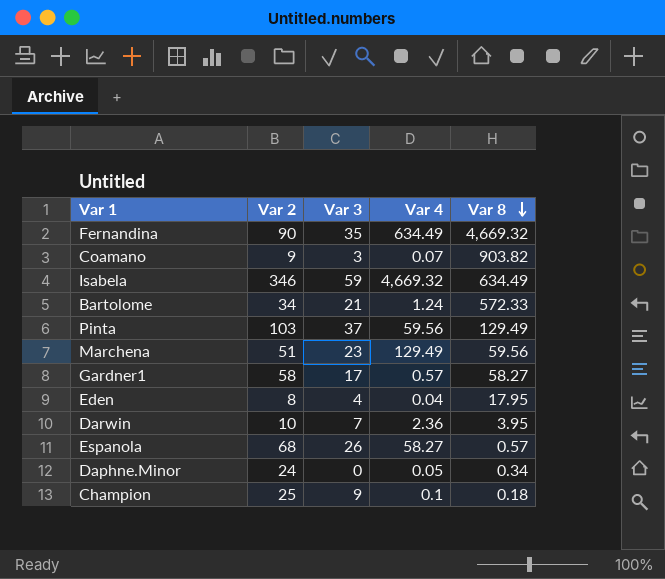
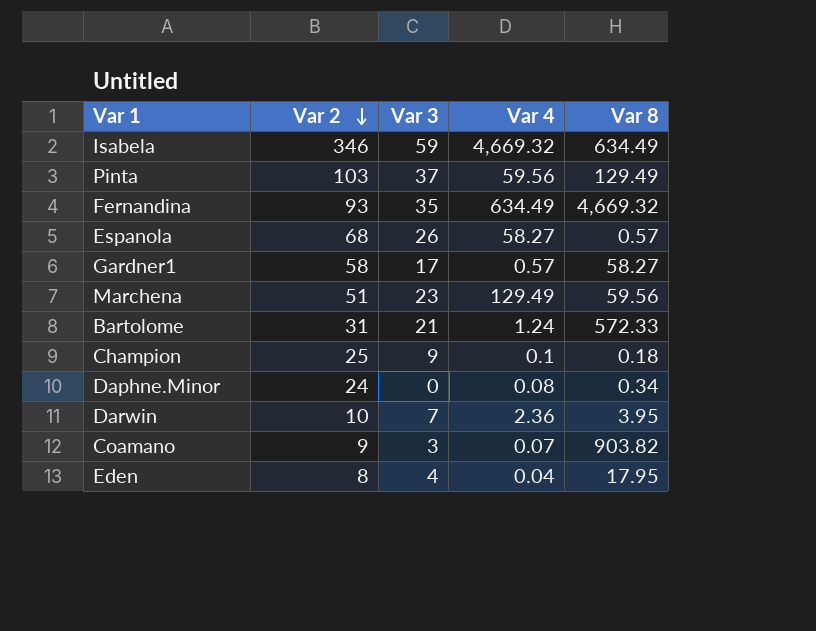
row order: Var 8 descending -> Var 2 descending
Fernandina | Var 2: 90 -> 93
Bartolome | Var 2: 34 -> 31
Daphne.Minor | Var 4: 0.05 -> 0.08

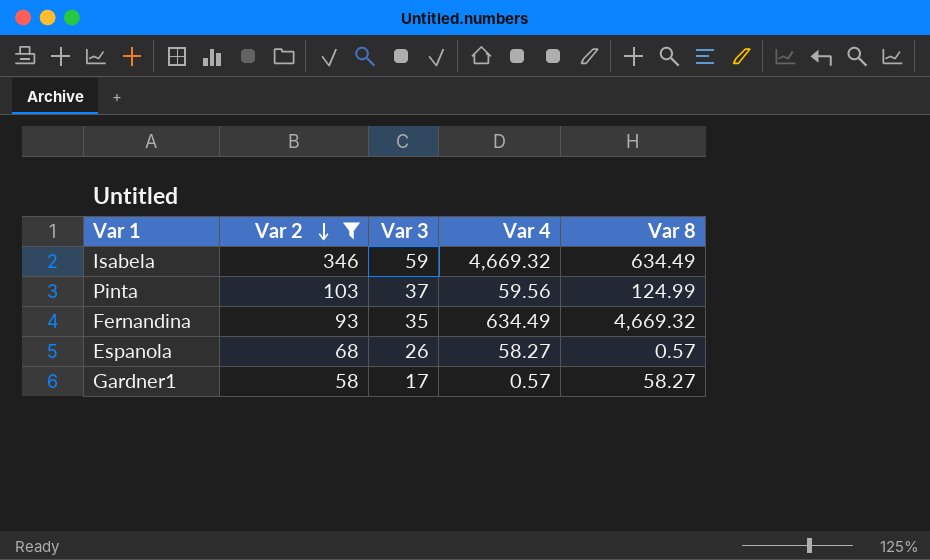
filter: none -> Var 2 >= 58
Pinta | Var 8: 129.49 -> 124.99

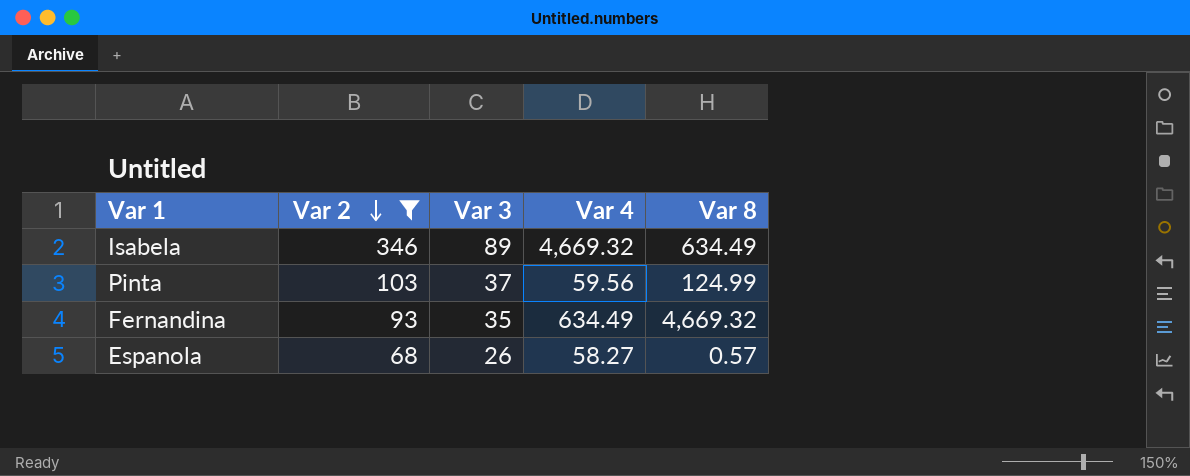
row Gardner1: 58 | 17 | 0.57 | 58.27 -> none
Isabela | Var 3: 59 -> 89

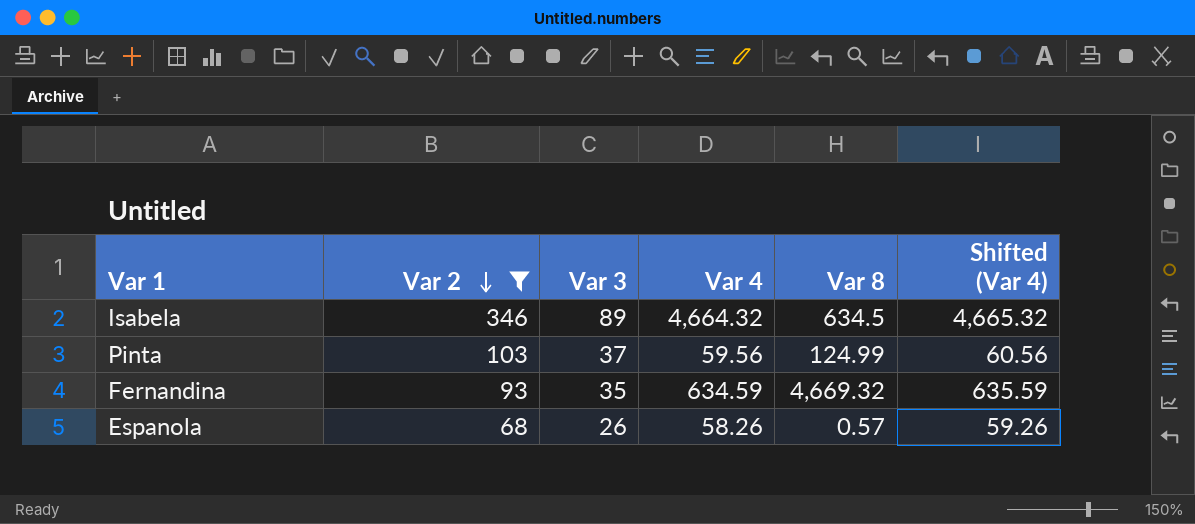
column Shifted (Var 4) | formula: none -> [Var 4] + 1
Isabela | Var 4: 4,669.32 -> 4,664.32
Isabela | Var 8: 634.49 -> 634.5
Fernandina | Var 4: 634.49 -> 634.59
Espanola | Var 4: 58.27 -> 58.26

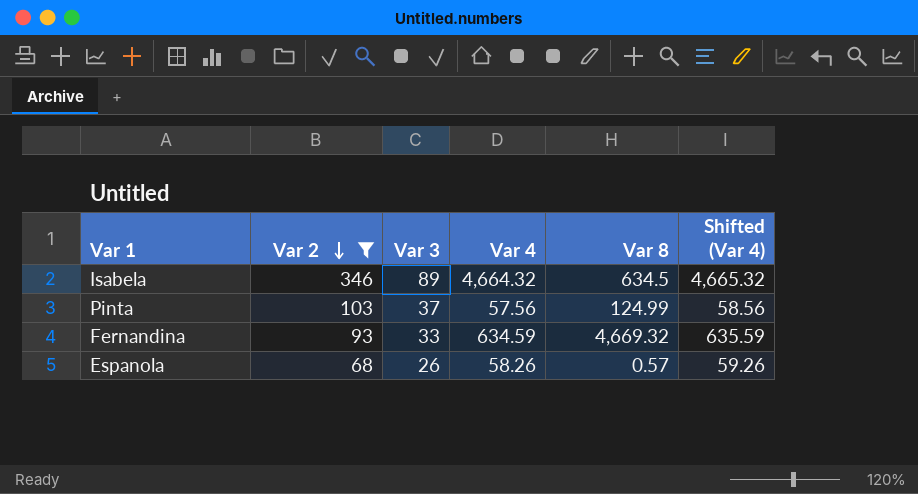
Pinta | Var 4: 59.56 -> 57.56
Pinta | Shifted (Var 4): 60.56 -> 58.56
Fernandina | Var 3: 35 -> 33

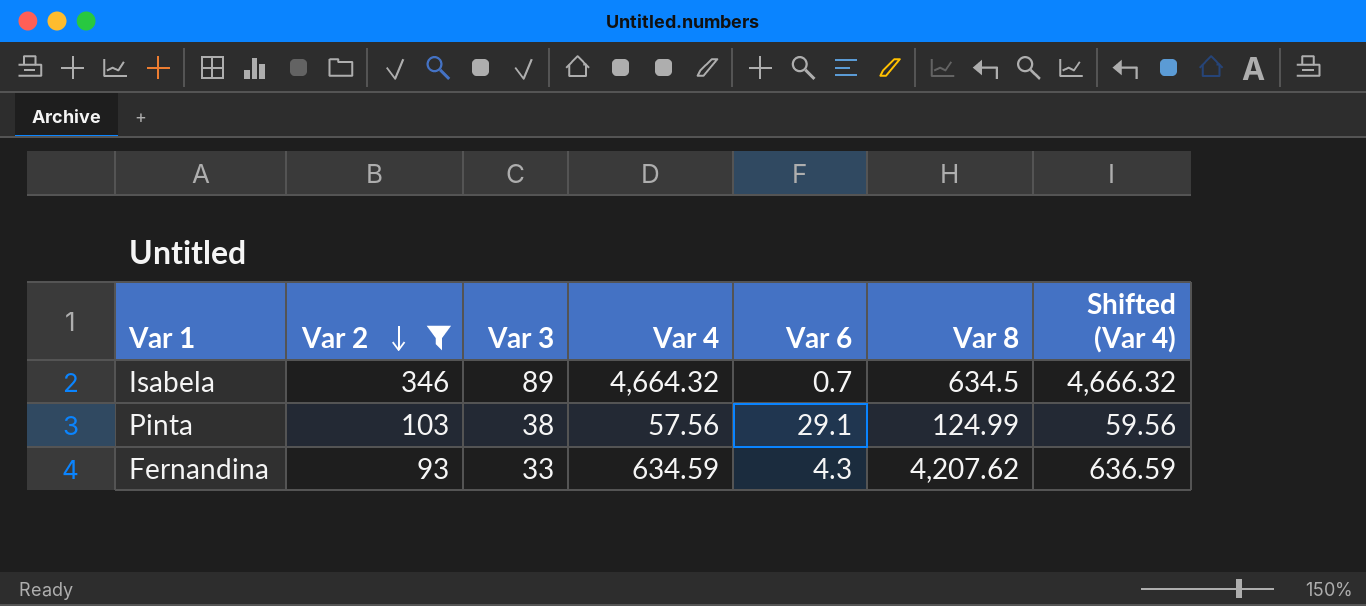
column Var 6 | position: none -> 5
column Shifted (Var 4) | formula: [Var 4] + 1 -> [Var 4] + 2
row Espanola: 68 | 26 | 58.26 | 0.57 | 59.26 -> none
Pinta | Var 3: 37 -> 38
Fernandina | Var 8: 4,669.32 -> 4,207.62

